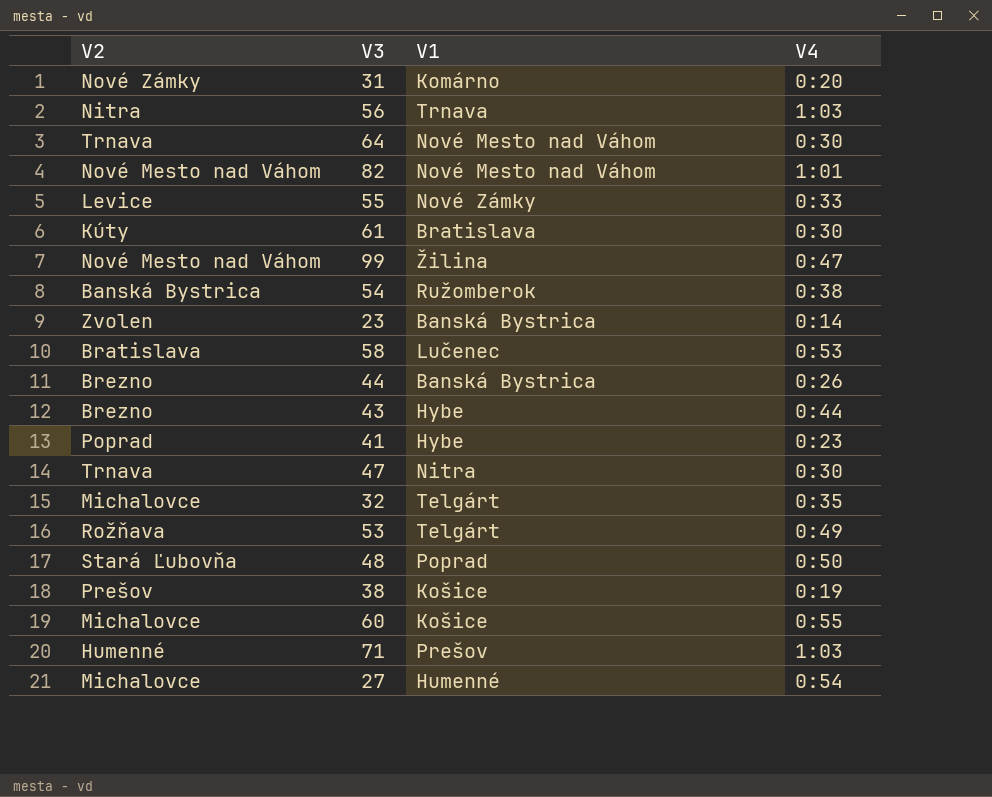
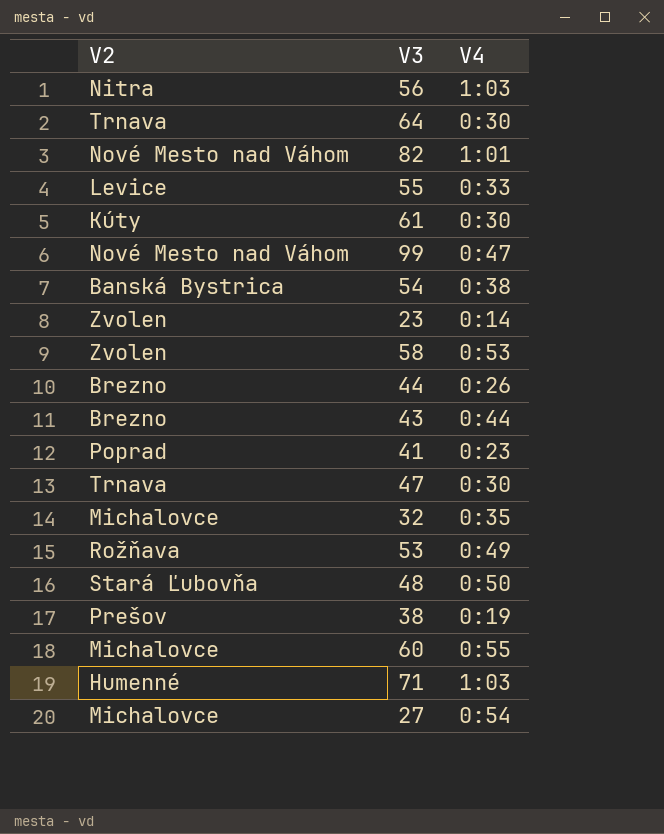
column V1 | position: 3 -> none
row 31: Nové Zámky | Komárno | 0:20 -> none
58 | V2: Bratislava -> Zvolen

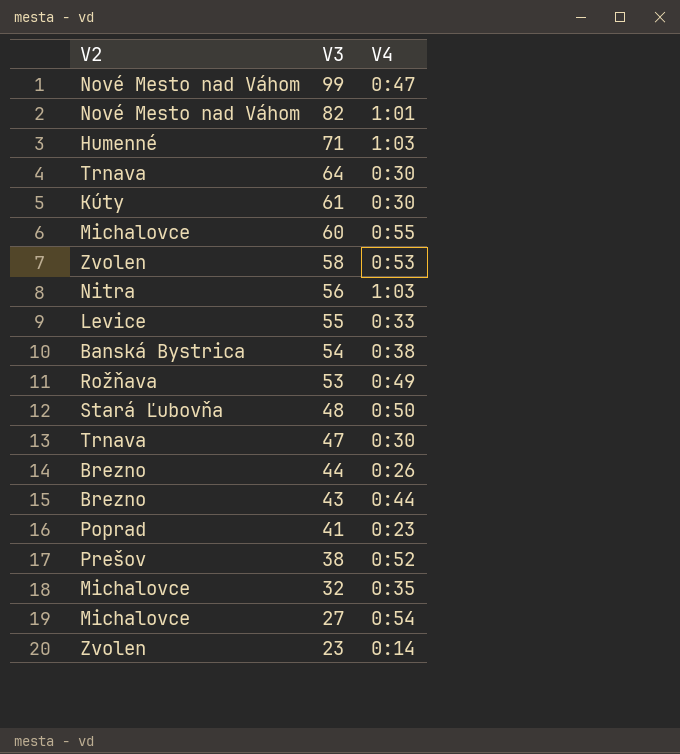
row order: none -> V3 descending
38 | V4: 0:19 -> 0:52

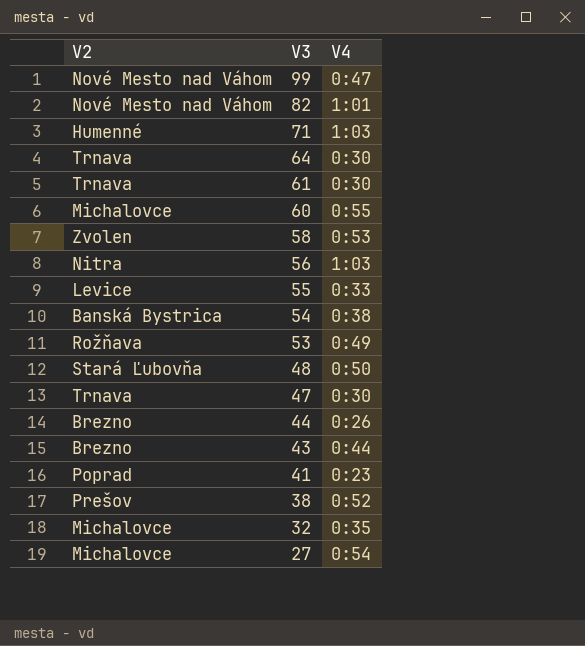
row 23: Zvolen | 0:14 -> none
61 | V2: Kúty -> Trnava

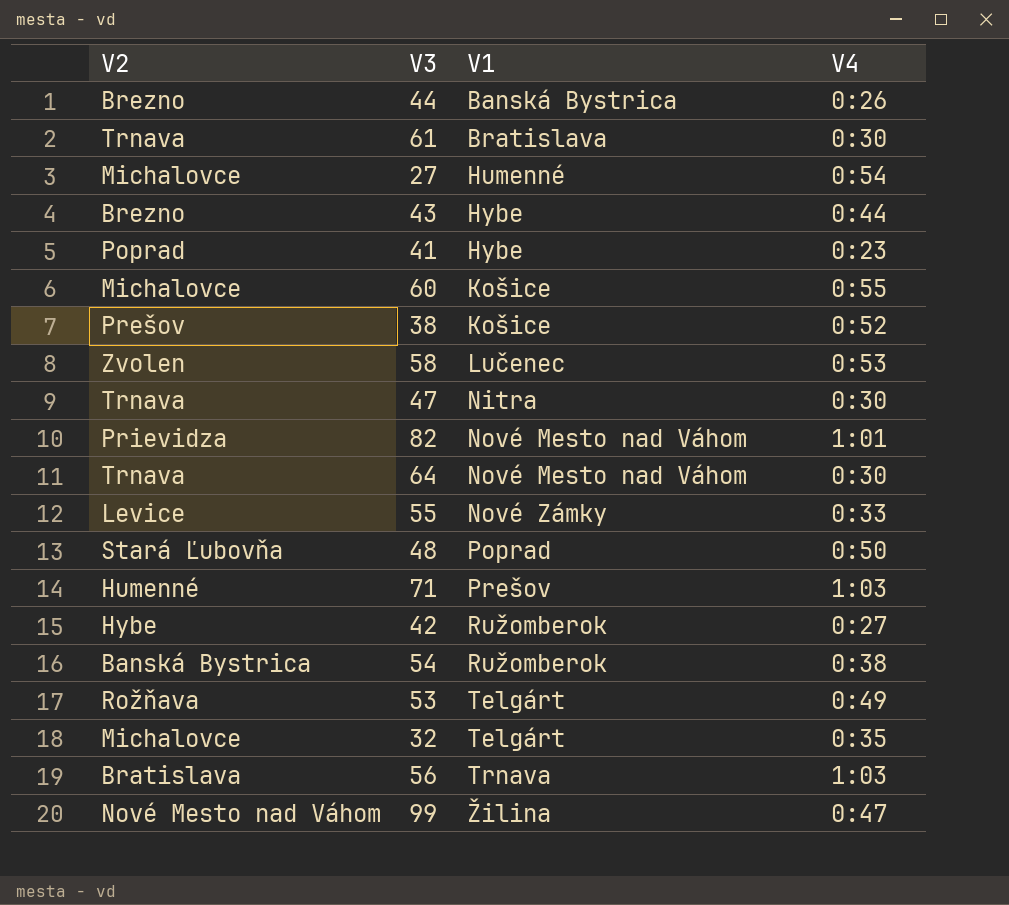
row order: V3 descending -> V1 ascending
column V1 | position: none -> 3
82 | V2: Nové Mesto nad Váhom -> Prievidza
row 42: none -> Hybe | Ružomberok | 0:27
56 | V2: Nitra -> Bratislava

